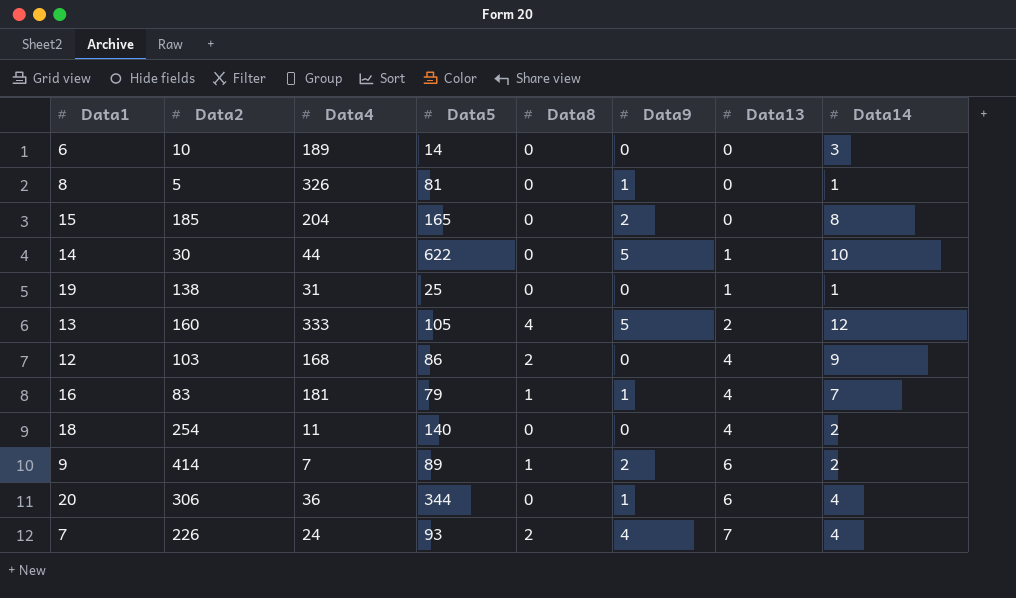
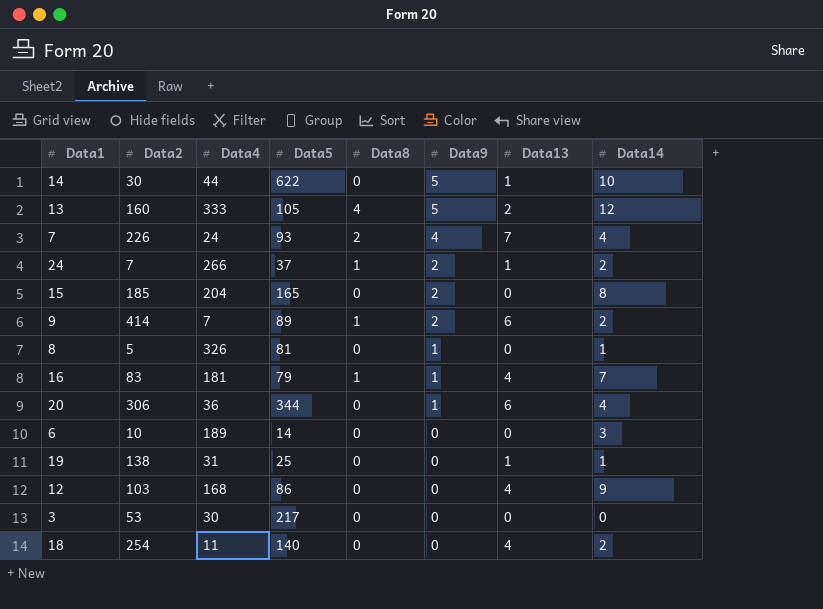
row order: Data13 ascending -> Data9 descending
row 24: none -> 7 | 266 | 37 | 1 | 2 | 1 | 2
12 | Data8: 2 -> 0
row 3: none -> 53 | 30 | 217 | 0 | 0 | 0 | 0

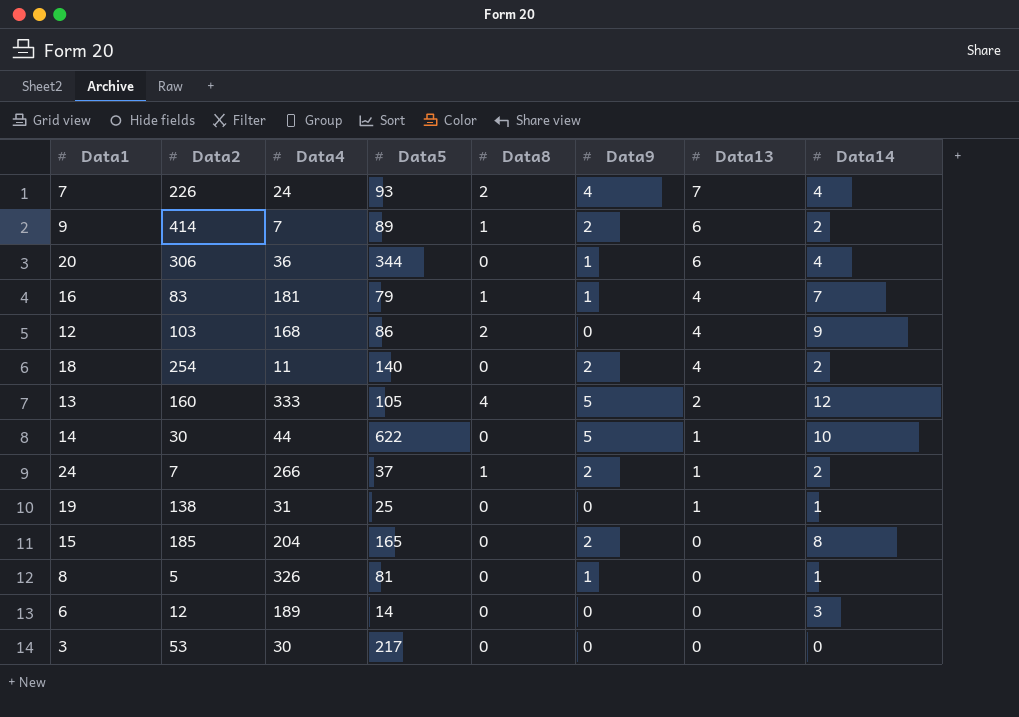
row order: Data9 descending -> Data13 descending
12 | Data8: 0 -> 2
18 | Data9: 0 -> 2
6 | Data2: 10 -> 12

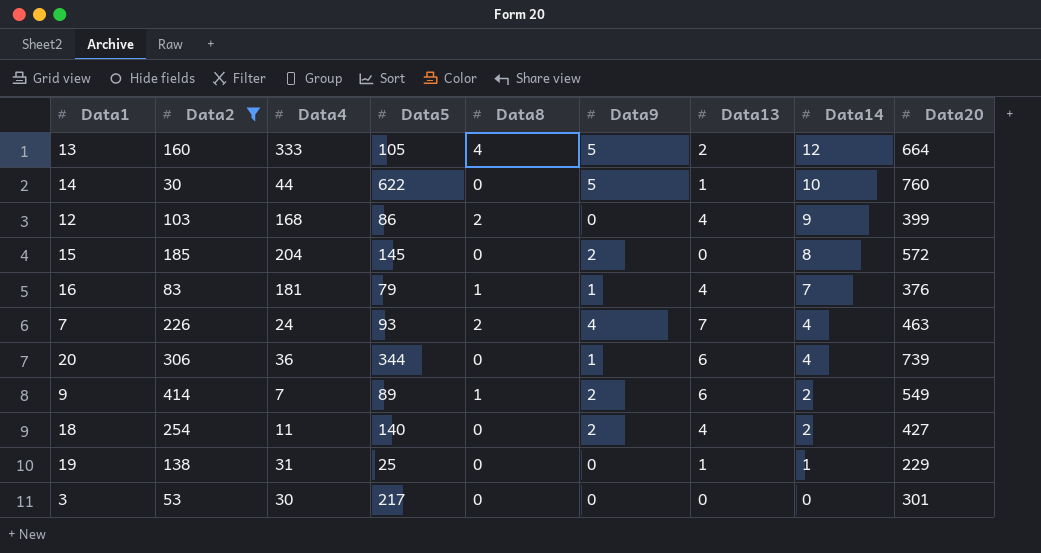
filter: none -> Data2 >= 30
row order: Data13 descending -> Data14 descending
column Data20 | position: none -> 9
15 | Data5: 165 -> 145

